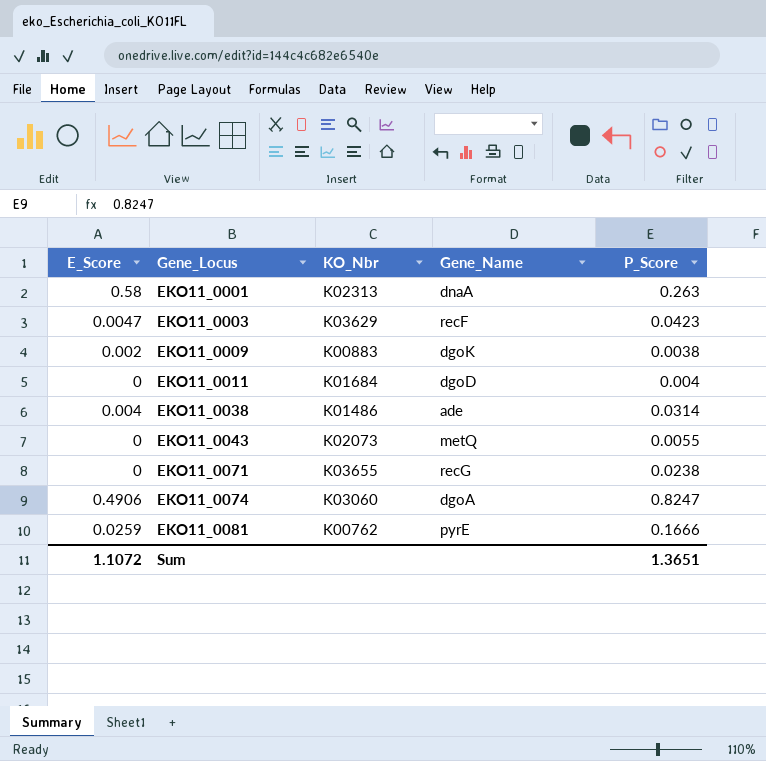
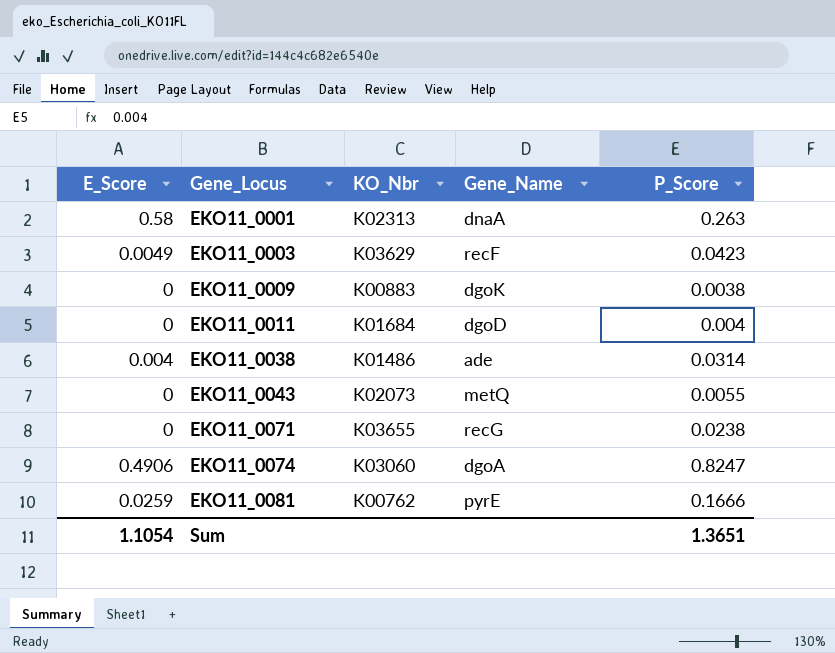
EKO11_0003 | E_Score: 0.0047 -> 0.0049
EKO11_0009 | E_Score: 0.002 -> 0
Sum | E_Score: 1.1072 -> 1.1054

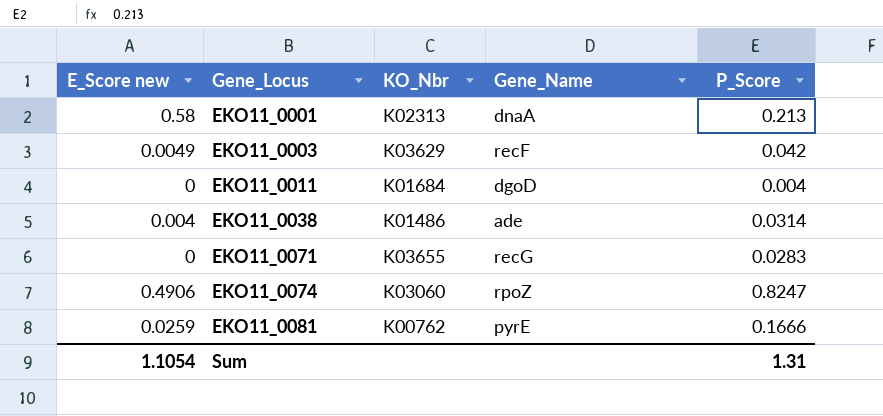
column name: E_Score -> E_Score new
row EKO11_0009: 0 | K00883 | dgoK | 0.0038 -> none
row EKO11_0043: 0 | K02073 | metQ | 0.0055 -> none
EKO11_0001 | P_Score: 0.263 -> 0.213
EKO11_0003 | P_Score: 0.0423 -> 0.042
EKO11_0071 | P_Score: 0.0238 -> 0.0283
EKO11_0074 | Gene_Name: dgoA -> rpoZ
Sum | P_Score: 1.3651 -> 1.31

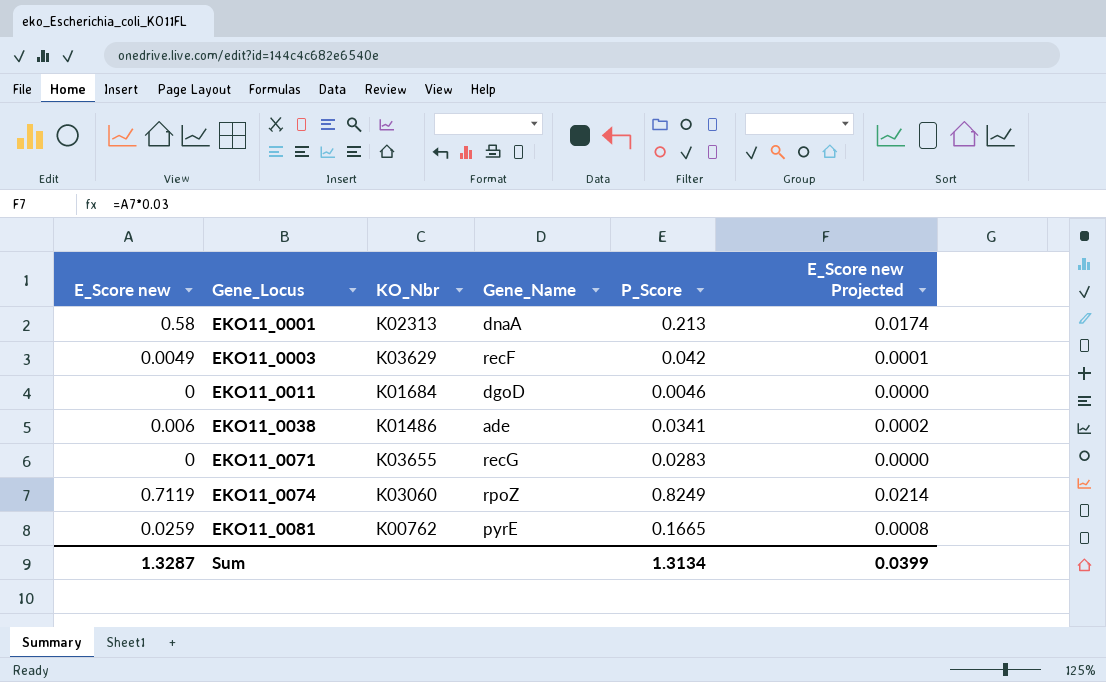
column E_Score new Projected | formula: none -> [E_Score new] * 0.03
EKO11_0011 | P_Score: 0.004 -> 0.0046
EKO11_0038 | E_Score new: 0.004 -> 0.006
EKO11_0038 | P_Score: 0.0314 -> 0.0341
EKO11_0074 | E_Score new: 0.4906 -> 0.7119
EKO11_0074 | P_Score: 0.8247 -> 0.8249
EKO11_0081 | P_Score: 0.1666 -> 0.1665
Sum | E_Score new: 1.1054 -> 1.3287
Sum | P_Score: 1.31 -> 1.3134

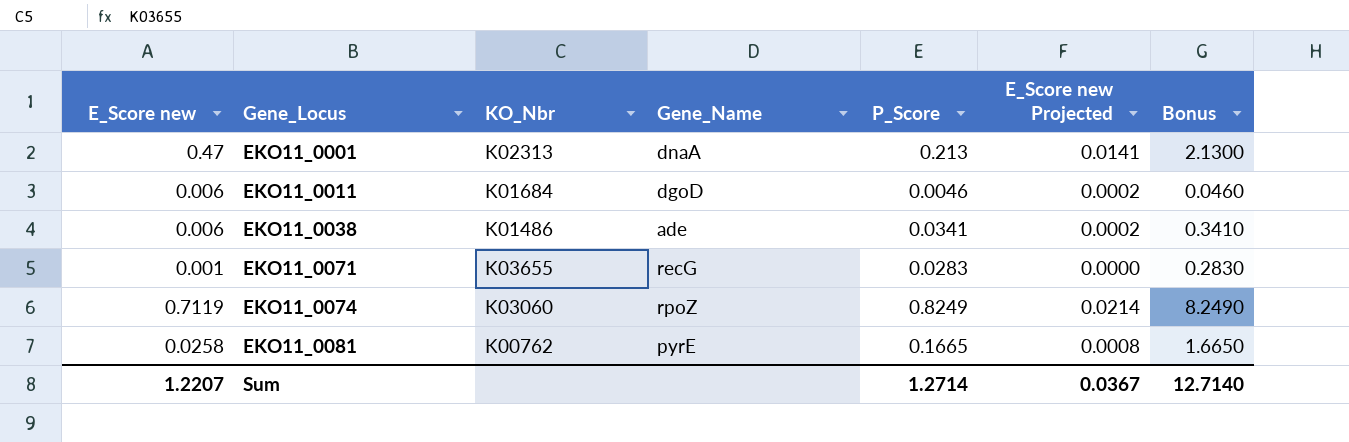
column Bonus | formula: none -> [P_Score] * 10
row EKO11_0003: 0.0049 | K03629 | recF | 0.042 | 0.0001 -> none
EKO11_0001 | E_Score new: 0.58 -> 0.47
EKO11_0001 | E_Score new Projected: 0.0174 -> 0.0141
EKO11_0011 | E_Score new: 0 -> 0.006
EKO11_0011 | E_Score new Projected: 0.0000 -> 0.0002
EKO11_0071 | E_Score new: 0 -> 0.001
EKO11_0081 | E_Score new: 0.0259 -> 0.0258
Sum | E_Score new: 1.3287 -> 1.2207
Sum | P_Score: 1.3134 -> 1.2714
Sum | E_Score new Projected: 0.0399 -> 0.0367

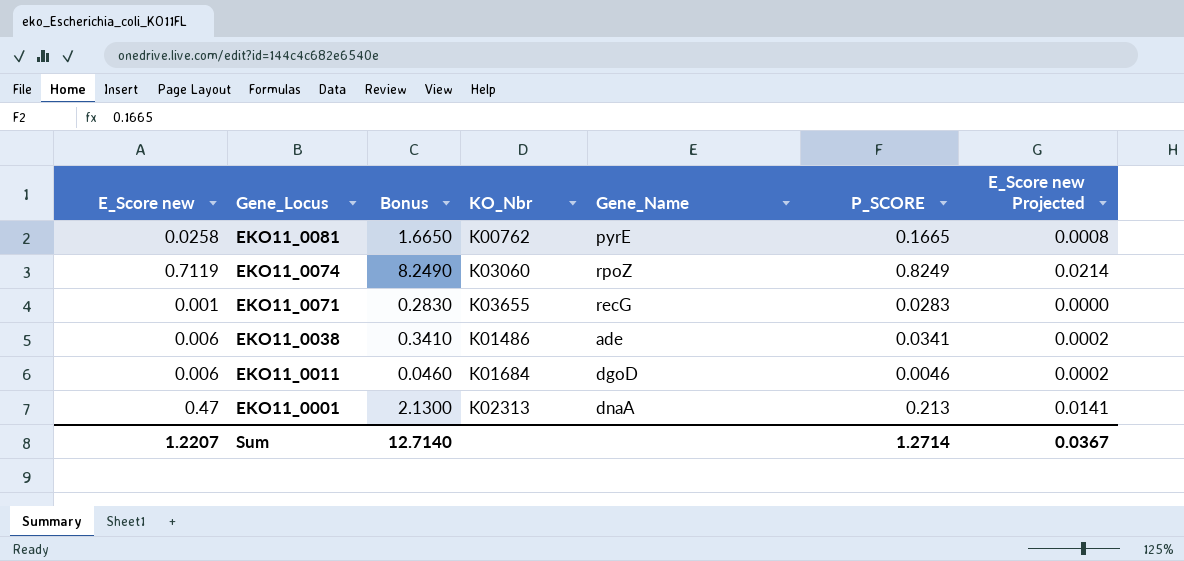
row order: Gene_Locus ascending -> Gene_Locus descending
column Bonus | position: 7 -> 3
column name: P_Score -> P_SCORE

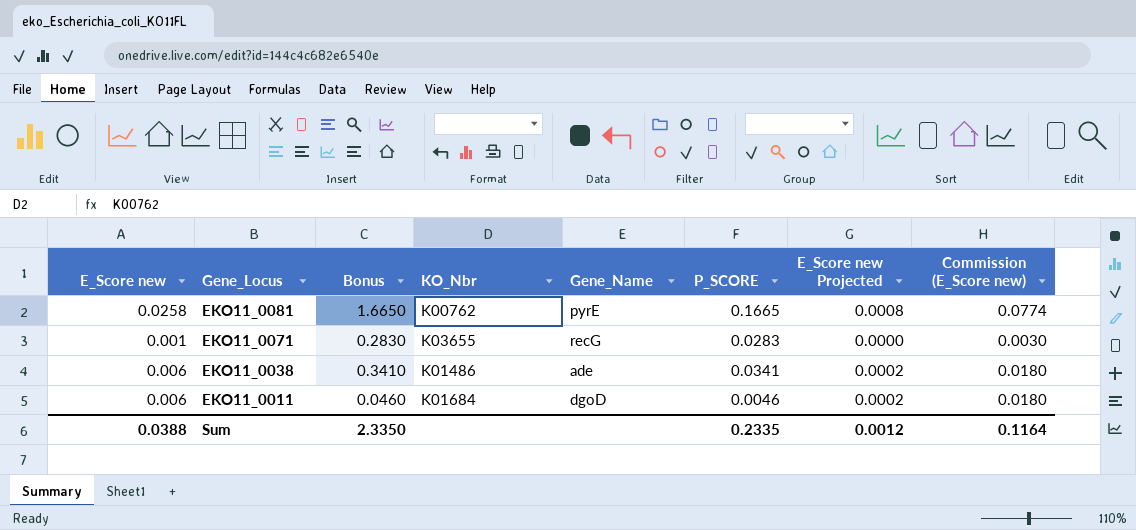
column Commission (E_Score new) | formula: none -> [E_Score new] * 3
row EKO11_0074: 0.7119 | 8.2490 | K03060 | rpoZ | 0.8249 | 0.0214 -> none
row EKO11_0001: 0.47 | 2.1300 | K02313 | dnaA | 0.213 | 0.0141 -> none
Sum | E_Score new: 1.2207 -> 0.0388
Sum | Bonus: 12.7140 -> 2.3350
Sum | P_SCORE: 1.2714 -> 0.2335
Sum | E_Score new Projected: 0.0367 -> 0.0012

